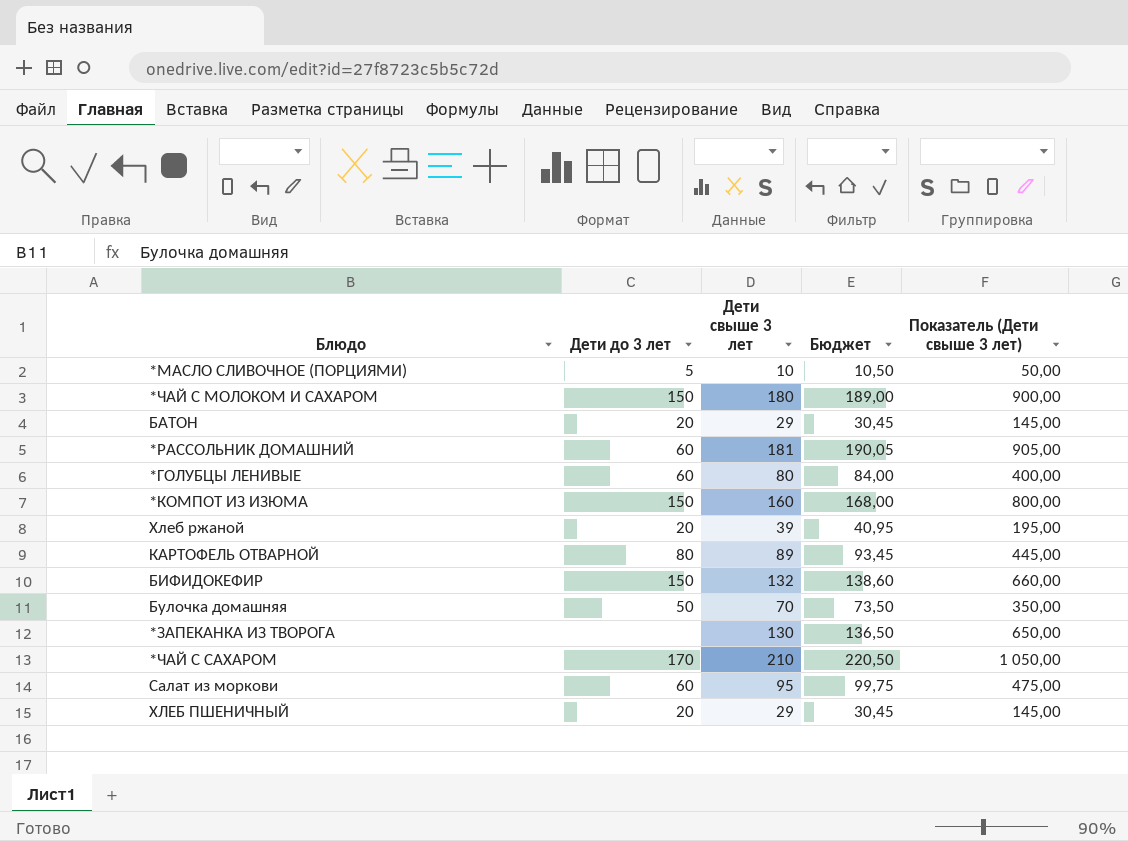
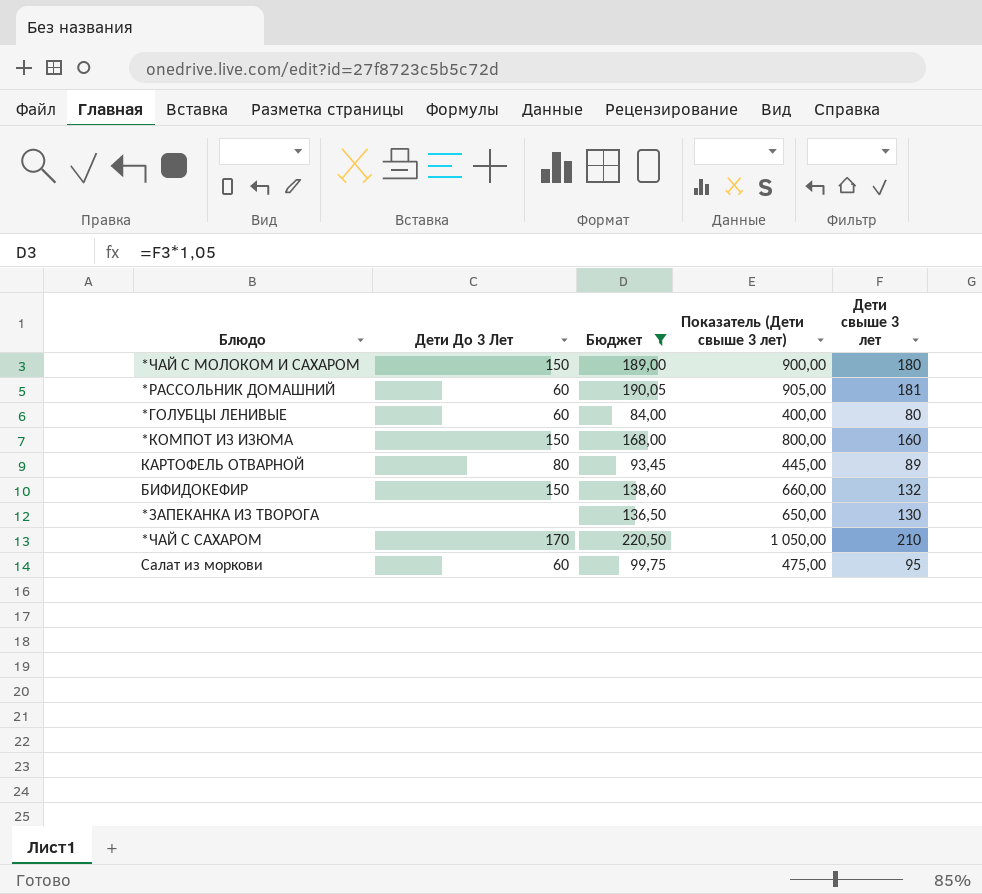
filter: none -> Бюджет >= 84,00
column name: Дети до 3 лет -> Дети До 3 Лет
column Дети свыше 3 лет | position: 3 -> 5

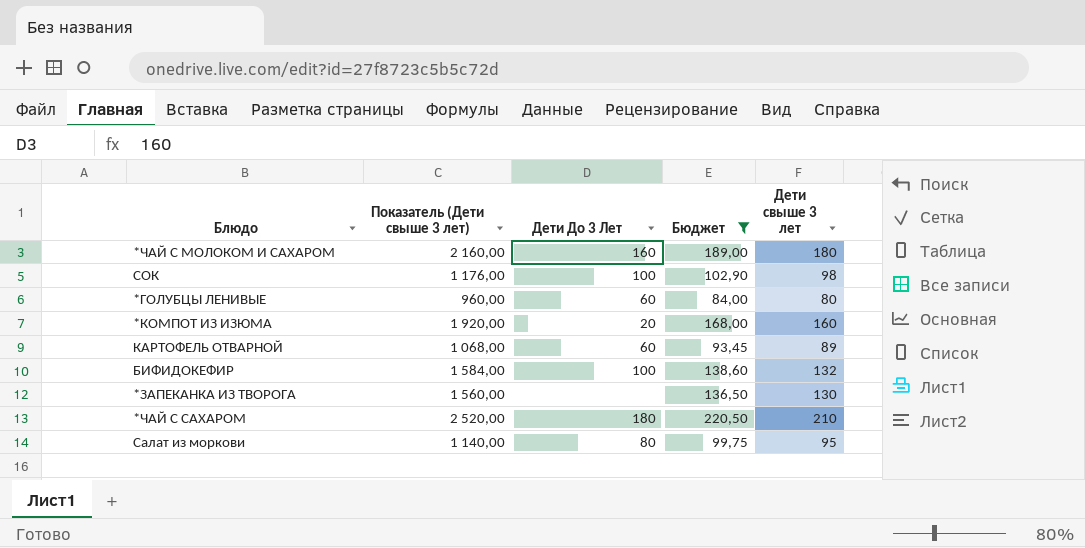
column Показатель (Дети свыше 3 лет) | formula: [Дети свыше 3 лет] * 5 -> [Дети свыше 3 лет] * 12
column Показатель (Дети свыше 3 лет) | position: 4 -> 2
row *РАССОЛЬНИК ДОМАШНИЙ: 60 | 190,05 | 905,00 | 181 -> none
*ЧАЙ С МОЛОКОМ И САХАРОМ | Дети До 3 Лет: 150 -> 160
row СОК: none -> 1 176,00 | 100 | 102,90 | 98
*КОМПОТ ИЗ ИЗЮМА | Дети До 3 Лет: 150 -> 20
КАРТОФЕЛЬ ОТВАРНОЙ | Дети До 3 Лет: 80 -> 60
БИФИДОКЕФИР | Дети До 3 Лет: 150 -> 100
*ЧАЙ С САХАРОМ | Дети До 3 Лет: 170 -> 180
Салат из моркови | Дети До 3 Лет: 60 -> 80

